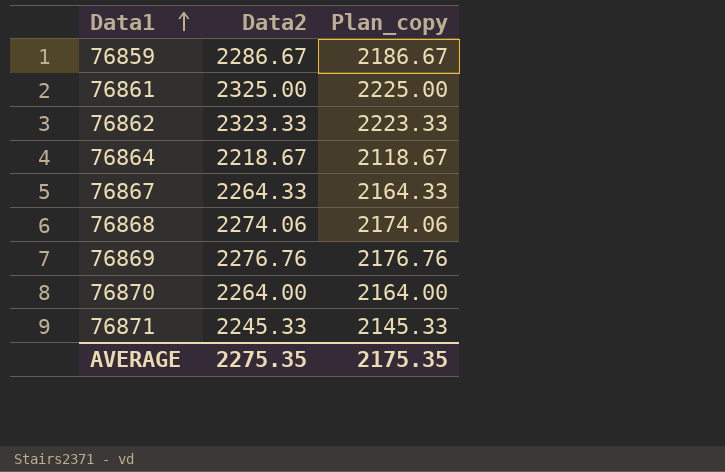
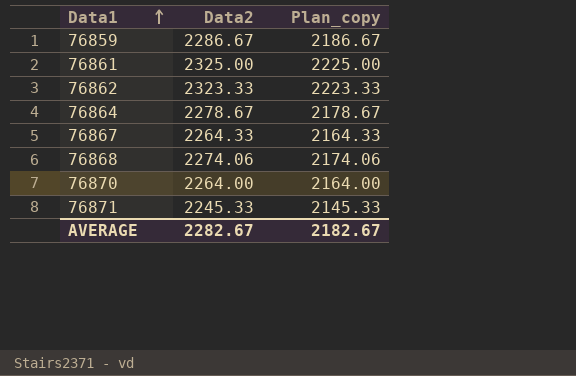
row 76869: 2276.76 | 2176.76 -> none
76864 | Data2: 2218.67 -> 2278.67
76864 | Plan_copy: 2118.67 -> 2178.67
AVERAGE | Data2: 2275.35 -> 2282.67
AVERAGE | Plan_copy: 2175.35 -> 2182.67

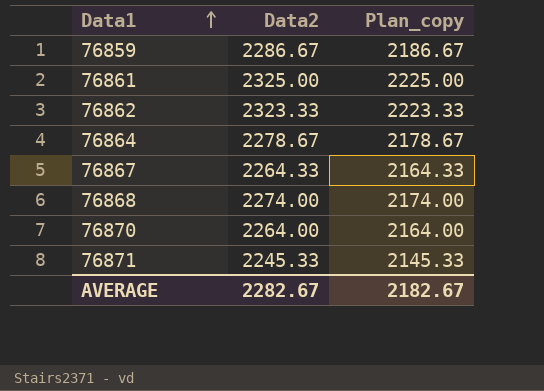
76868 | Data2: 2274.06 -> 2274.00
76868 | Plan_copy: 2174.06 -> 2174.00

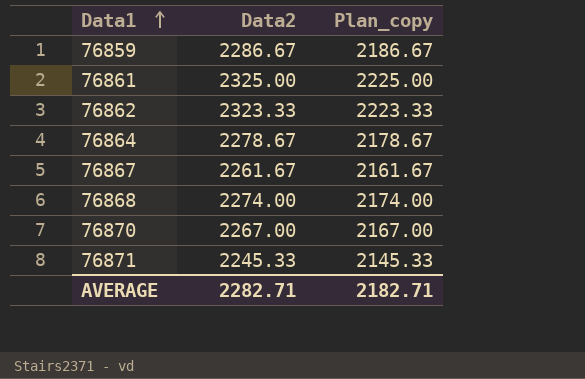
76867 | Data2: 2264.33 -> 2261.67
76867 | Plan_copy: 2164.33 -> 2161.67
76870 | Data2: 2264.00 -> 2267.00
76870 | Plan_copy: 2164.00 -> 2167.00
AVERAGE | Data2: 2282.67 -> 2282.71
AVERAGE | Plan_copy: 2182.67 -> 2182.71

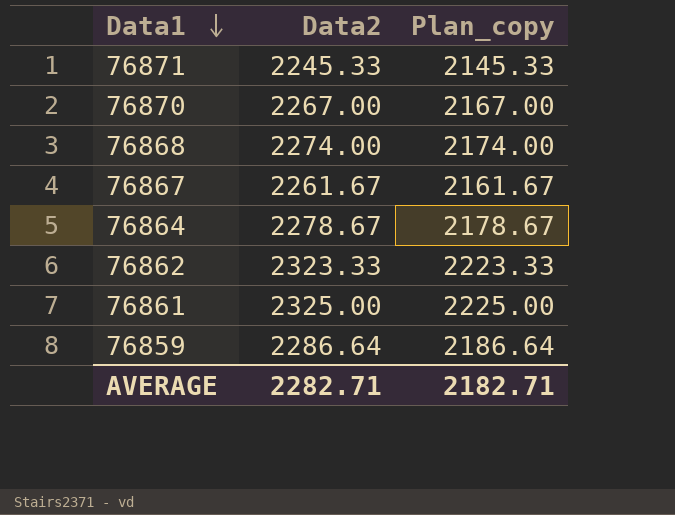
row order: Data1 ascending -> Data1 descending
76859 | Data2: 2286.67 -> 2286.64
76859 | Plan_copy: 2186.67 -> 2186.64

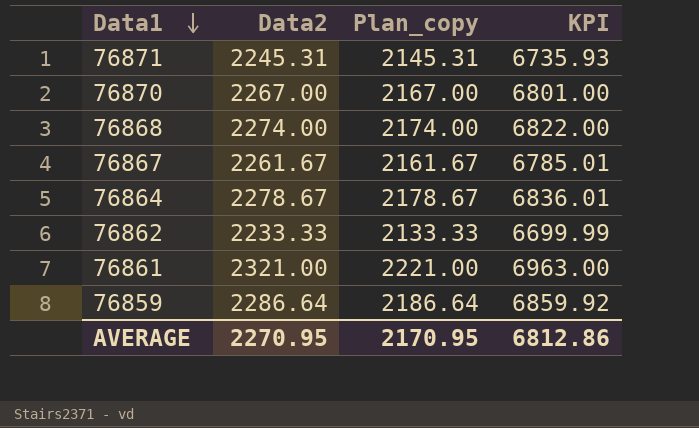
column KPI | formula: none -> [Data2] * 3
76871 | Data2: 2245.33 -> 2245.31
76871 | Plan_copy: 2145.33 -> 2145.31
76862 | Data2: 2323.33 -> 2233.33
76862 | Plan_copy: 2223.33 -> 2133.33
76861 | Data2: 2325.00 -> 2321.00
76861 | Plan_copy: 2225.00 -> 2221.00
AVERAGE | Data2: 2282.71 -> 2270.95
AVERAGE | Plan_copy: 2182.71 -> 2170.95

